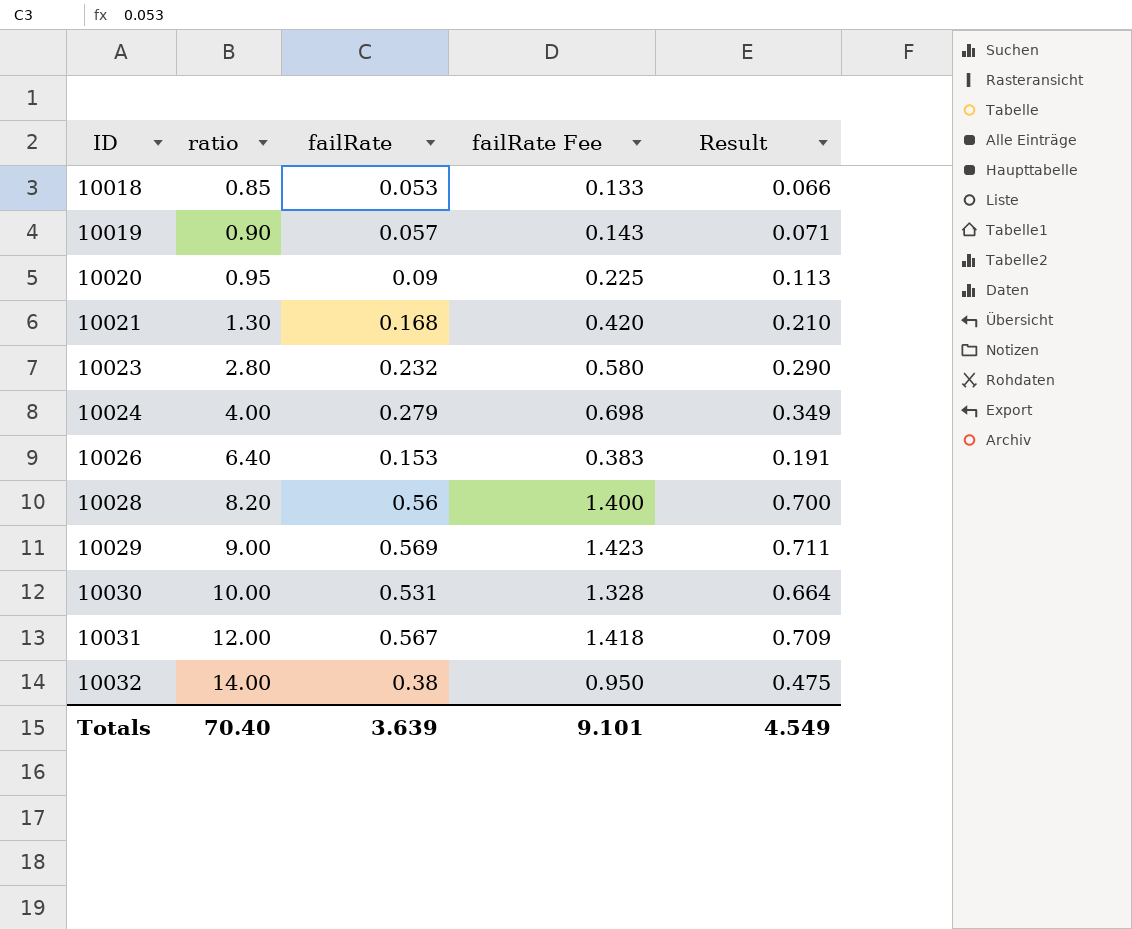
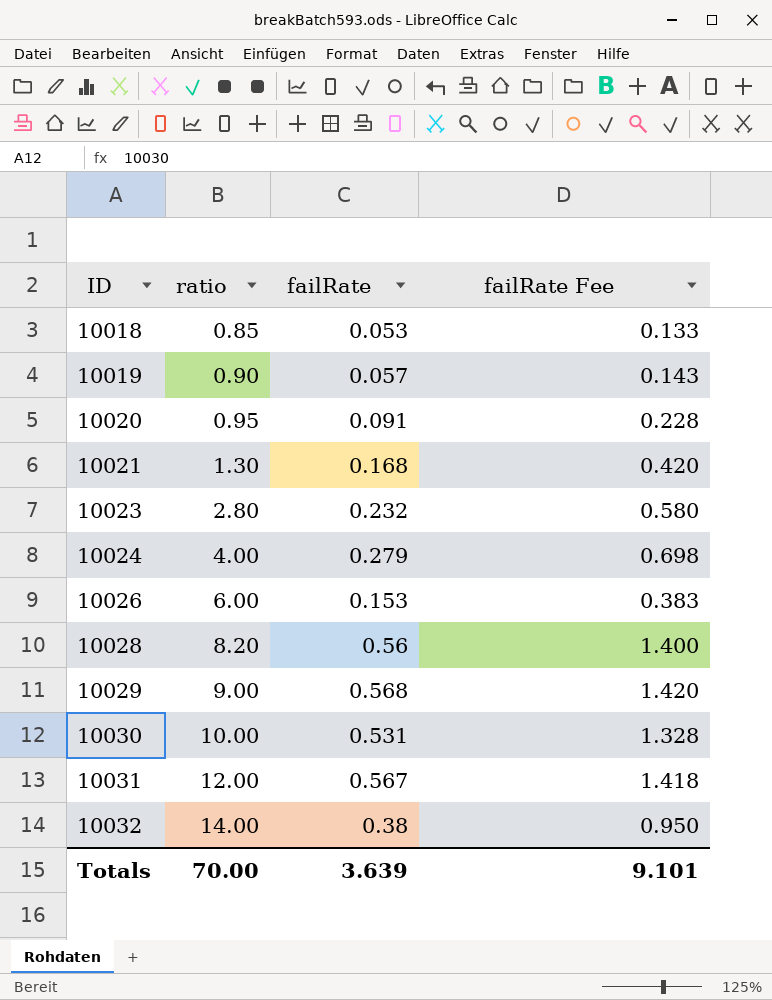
column Result | formula: [failRate] * 1.25 -> none
10020 | failRate: 0.09 -> 0.091
10020 | failRate Fee: 0.225 -> 0.228
10026 | ratio: 6.40 -> 6.00
10029 | failRate: 0.569 -> 0.568
10029 | failRate Fee: 1.423 -> 1.420
Totals | ratio: 70.40 -> 70.00

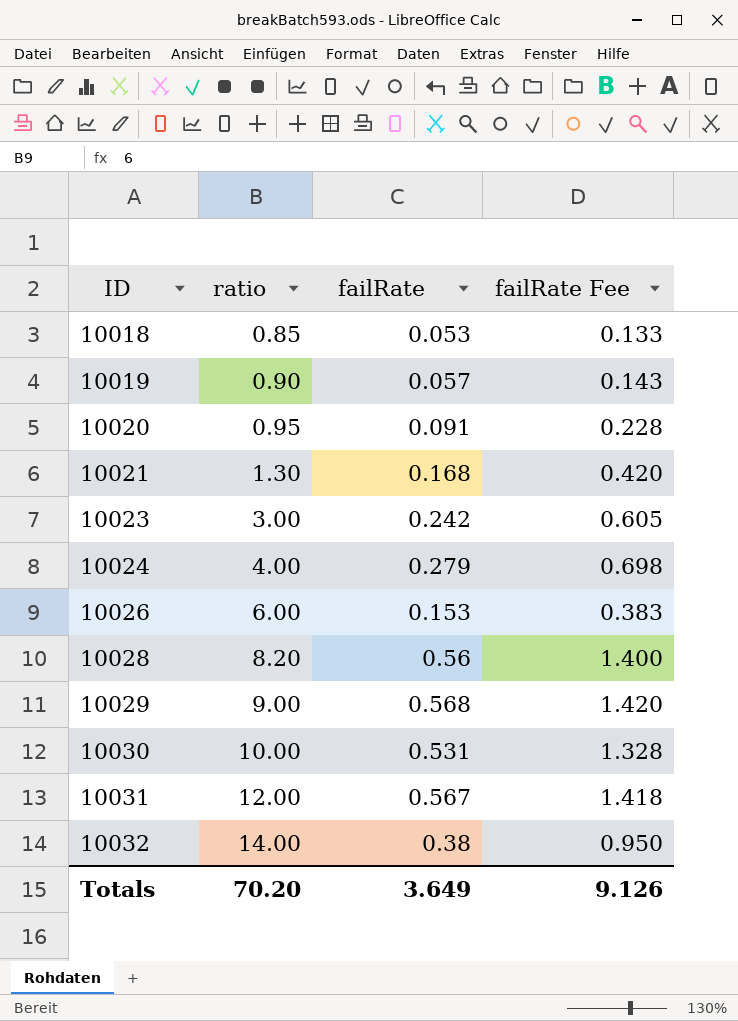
10023 | ratio: 2.80 -> 3.00
10023 | failRate: 0.232 -> 0.242
10023 | failRate Fee: 0.580 -> 0.605
Totals | ratio: 70.00 -> 70.20
Totals | failRate: 3.639 -> 3.649
Totals | failRate Fee: 9.101 -> 9.126

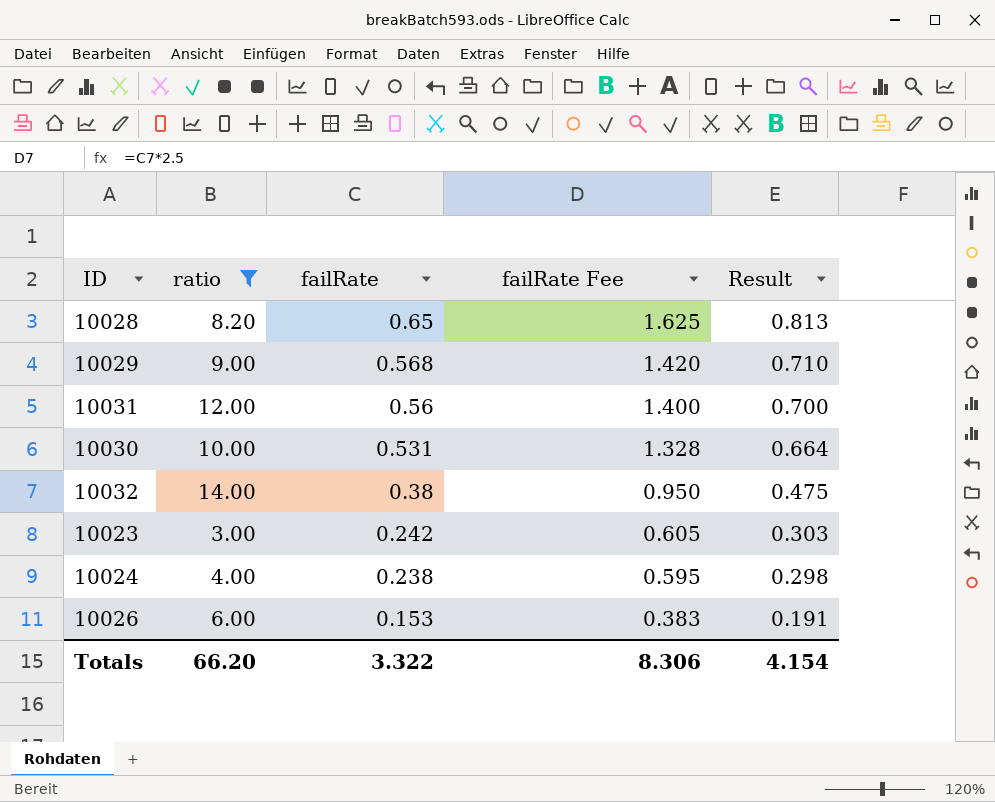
filter: none -> ratio >= 3.00
row order: ID ascending -> failRate descending
column Result | formula: none -> [failRate] * 1.25
10028 | failRate: 0.56 -> 0.65
10028 | failRate Fee: 1.400 -> 1.625
10031 | failRate: 0.567 -> 0.56
10031 | failRate Fee: 1.418 -> 1.400
10024 | failRate: 0.279 -> 0.238
10024 | failRate Fee: 0.698 -> 0.595
Totals | ratio: 70.20 -> 66.20
Totals | failRate: 3.649 -> 3.322
Totals | failRate Fee: 9.126 -> 8.306

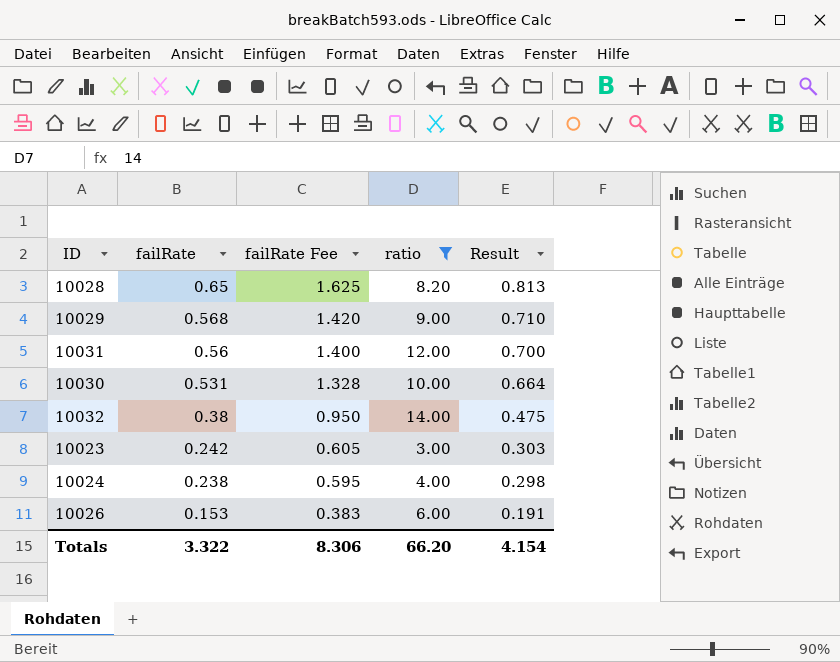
column ratio | position: 2 -> 4

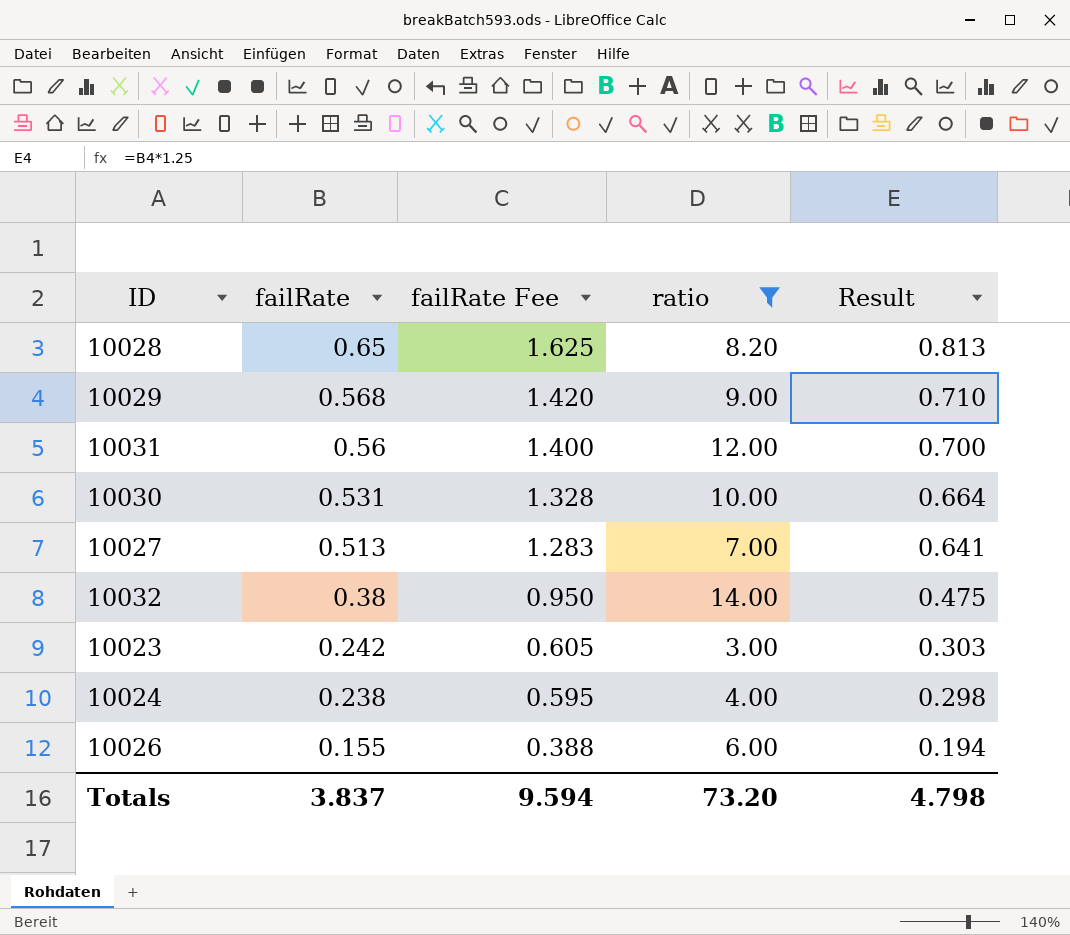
row 10027: none -> 0.513 | 1.283 | 7.00 | 0.641
10026 | failRate: 0.153 -> 0.155
10026 | failRate Fee: 0.383 -> 0.388
10026 | Result: 0.191 -> 0.194
Totals | failRate: 3.322 -> 3.837
Totals | failRate Fee: 8.306 -> 9.594
Totals | ratio: 66.20 -> 73.20
Totals | Result: 4.154 -> 4.798

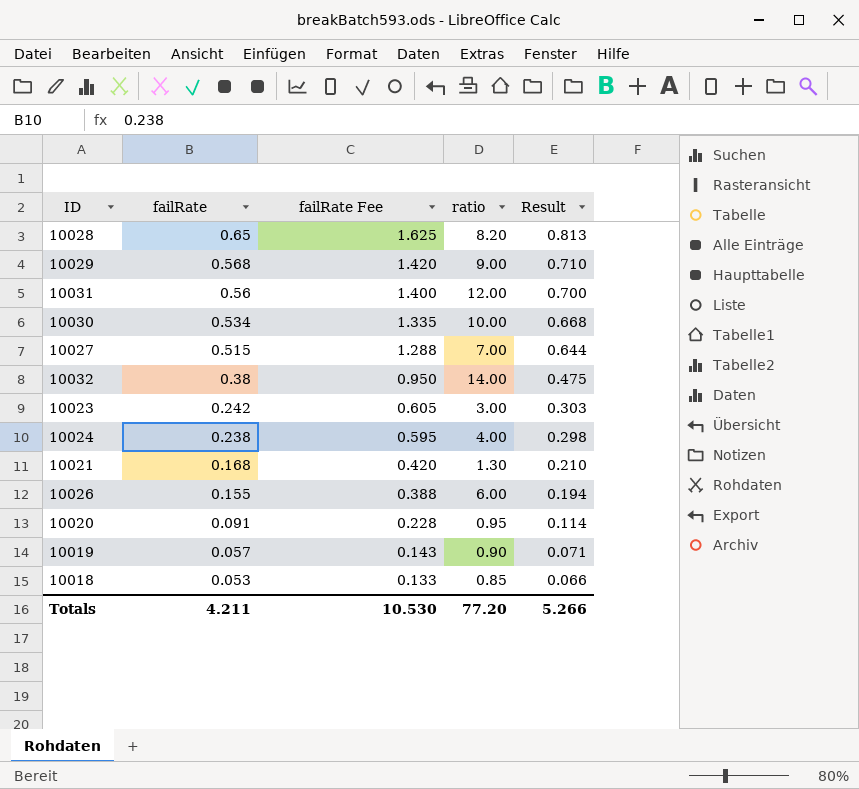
filter: ratio >= 3.00 -> none
10030 | failRate: 0.531 -> 0.534
10030 | failRate Fee: 1.328 -> 1.335
10030 | Result: 0.664 -> 0.668
10027 | failRate: 0.513 -> 0.515
10027 | failRate Fee: 1.283 -> 1.288
10027 | Result: 0.641 -> 0.644
Totals | failRate: 3.837 -> 4.211
Totals | failRate Fee: 9.594 -> 10.530
Totals | ratio: 73.20 -> 77.20
Totals | Result: 4.798 -> 5.266

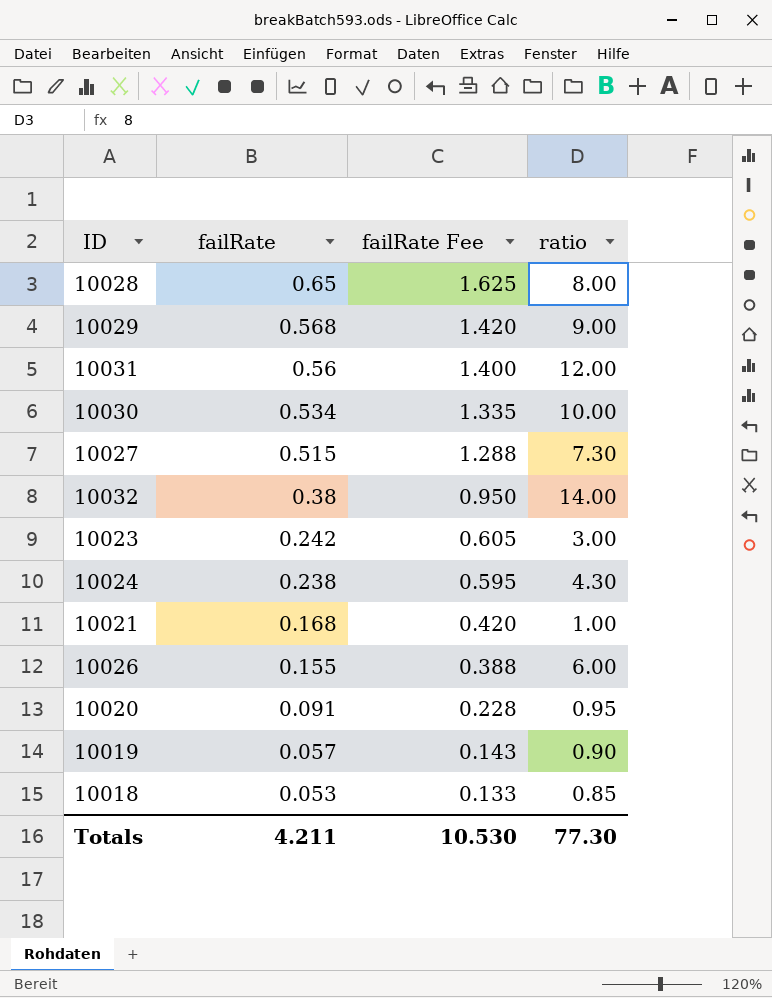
column Result | formula: [failRate] * 1.25 -> none
10028 | ratio: 8.20 -> 8.00
10027 | ratio: 7.00 -> 7.30
10024 | ratio: 4.00 -> 4.30
10021 | ratio: 1.30 -> 1.00
Totals | ratio: 77.20 -> 77.30

